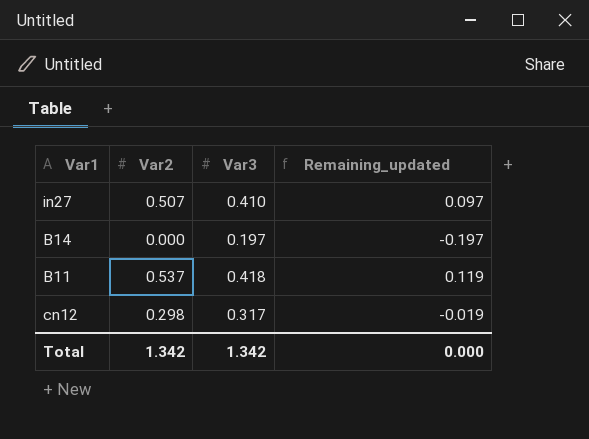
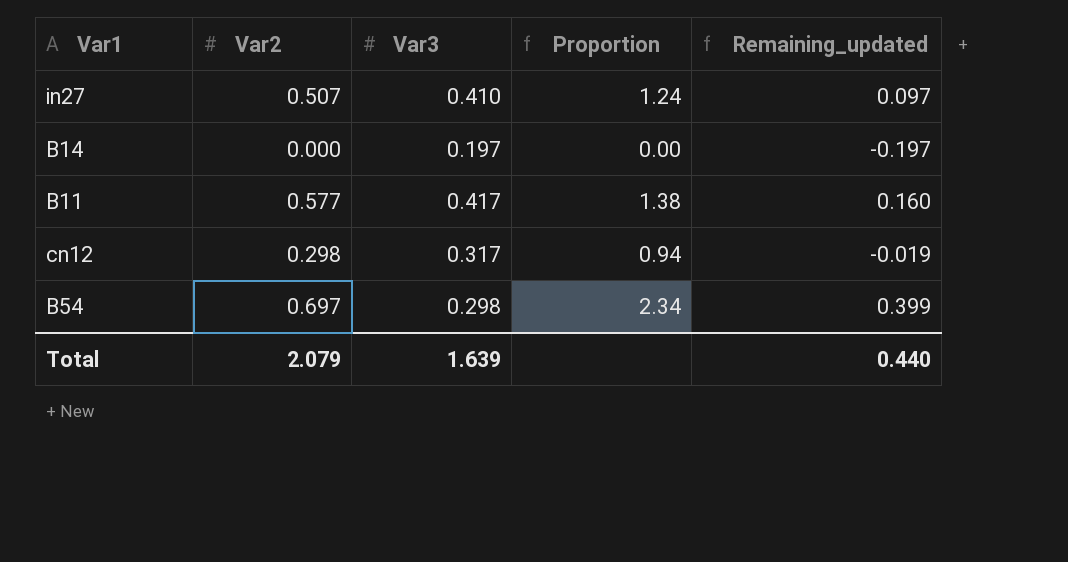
column Proportion | formula: none -> [Var2] / [Var3]
B11 | Var2: 0.537 -> 0.577
B11 | Var3: 0.418 -> 0.417
B11 | Remaining_updated: 0.119 -> 0.160
row B54: none -> 0.697 | 0.298 | 2.34 | 0.399
Total | Var2: 1.342 -> 2.079
Total | Var3: 1.342 -> 1.639
Total | Remaining_updated: 0.000 -> 0.440

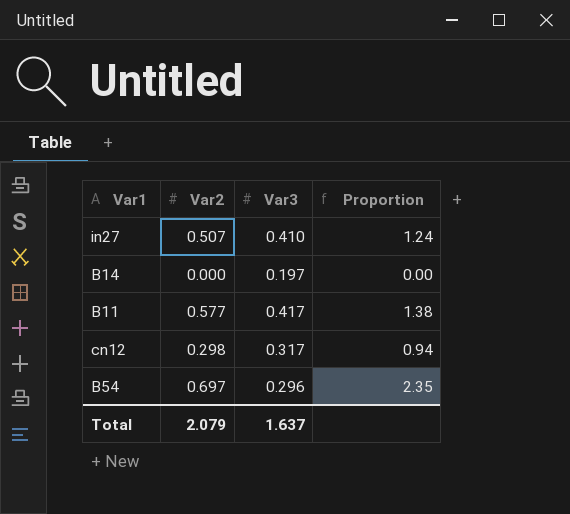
column Remaining_updated | formula: [Var2] - [Var3] -> none
B54 | Var3: 0.298 -> 0.296
B54 | Proportion: 2.34 -> 2.35
Total | Var3: 1.639 -> 1.637

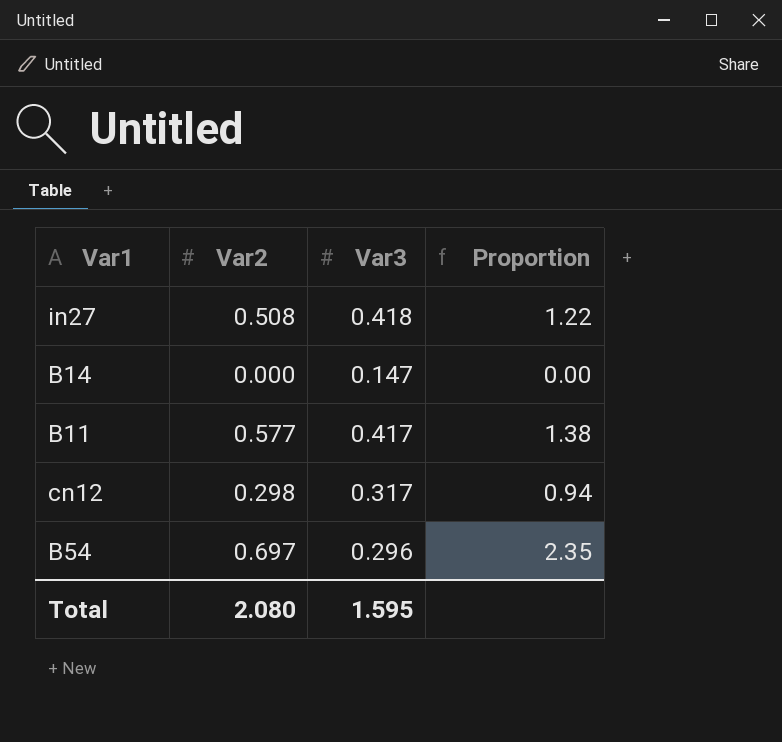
in27 | Var2: 0.507 -> 0.508
in27 | Var3: 0.410 -> 0.418
in27 | Proportion: 1.24 -> 1.22
B14 | Var3: 0.197 -> 0.147
Total | Var2: 2.079 -> 2.080
Total | Var3: 1.637 -> 1.595

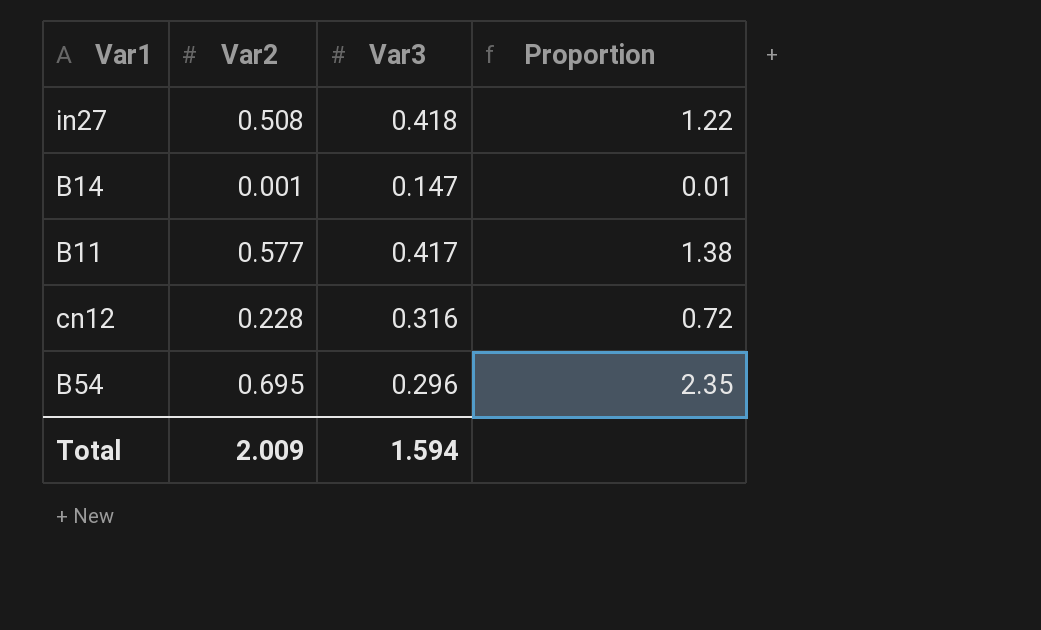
B14 | Var2: 0.000 -> 0.001
B14 | Proportion: 0.00 -> 0.01
cn12 | Var2: 0.298 -> 0.228
cn12 | Var3: 0.317 -> 0.316
cn12 | Proportion: 0.94 -> 0.72
B54 | Var2: 0.697 -> 0.695
Total | Var2: 2.080 -> 2.009
Total | Var3: 1.595 -> 1.594

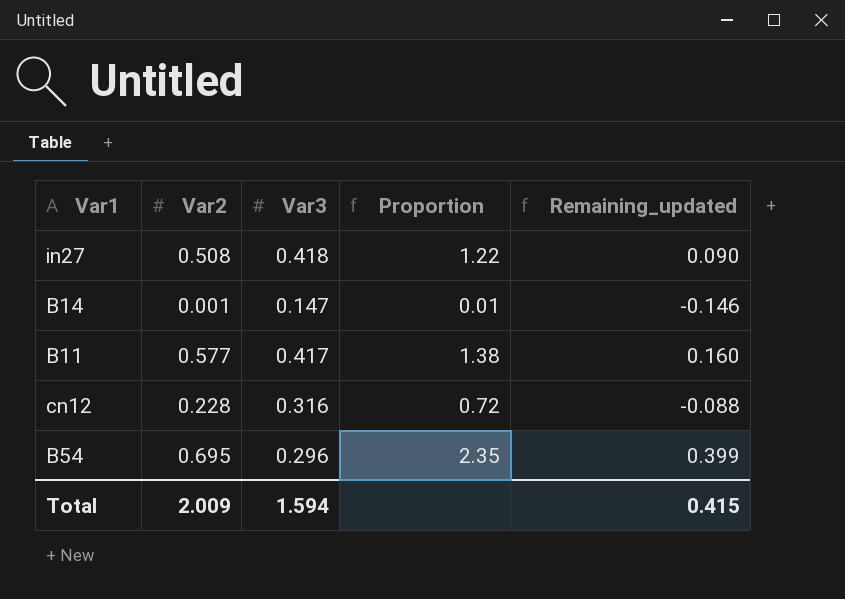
column Remaining_updated | formula: none -> [Var2] - [Var3]

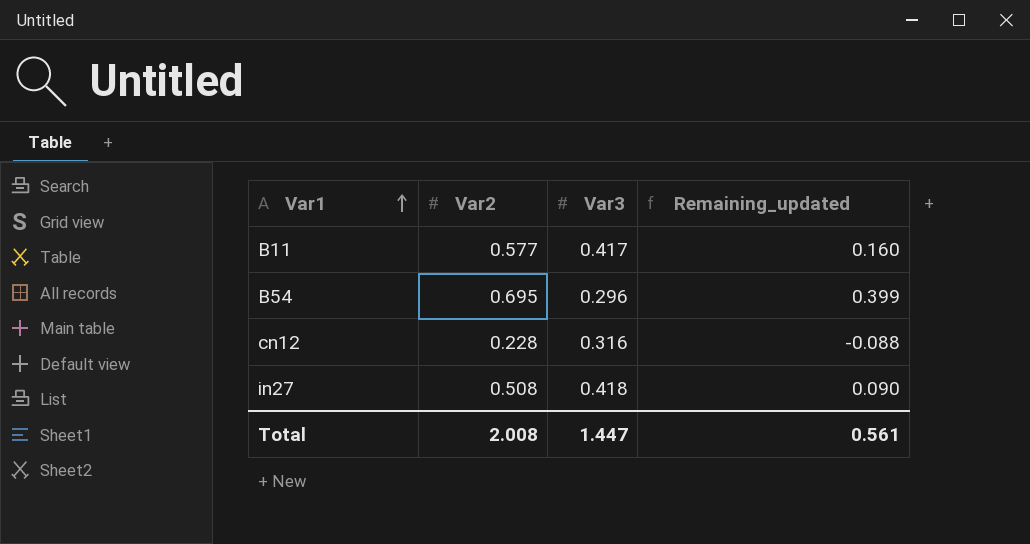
row order: none -> Var1 ascending
column Proportion | formula: [Var2] / [Var3] -> none
row B14: 0.001 | 0.147 | 0.01 | -0.146 -> none
Total | Var2: 2.009 -> 2.008
Total | Var3: 1.594 -> 1.447
Total | Remaining_updated: 0.415 -> 0.561

